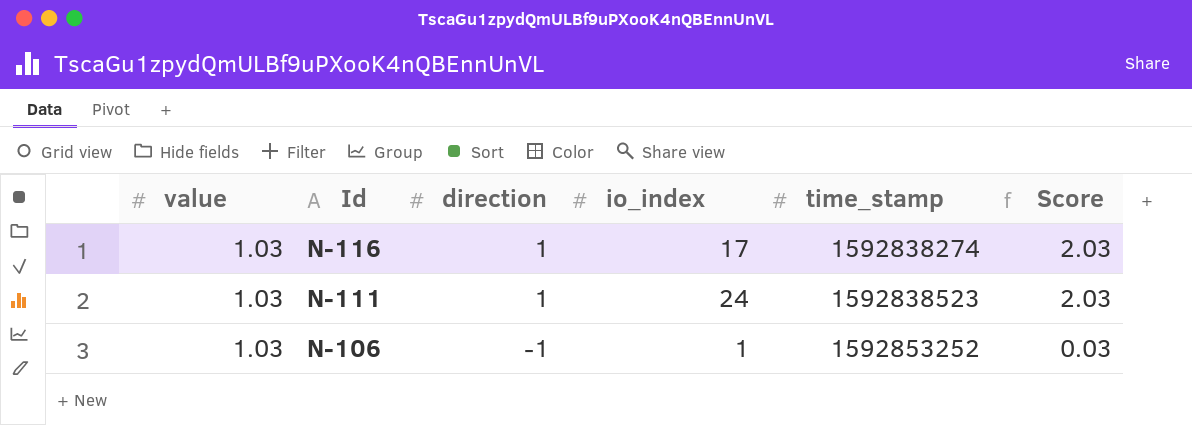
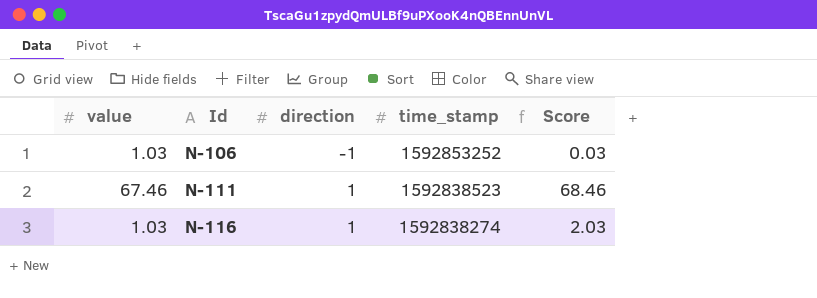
row order: Id descending -> Id ascending
column io_index | position: 4 -> none
N-111 | value: 1.03 -> 67.46
N-111 | Score: 2.03 -> 68.46

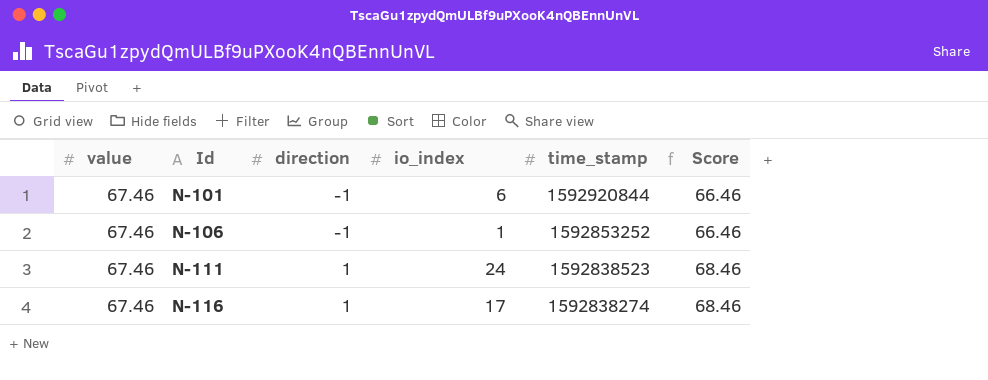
column io_index | position: none -> 4
row N-101: none -> 67.46 | -1 | 6 | 1592920844 | 66.46
N-106 | value: 1.03 -> 67.46
N-106 | Score: 0.03 -> 66.46
N-116 | value: 1.03 -> 67.46
N-116 | Score: 2.03 -> 68.46

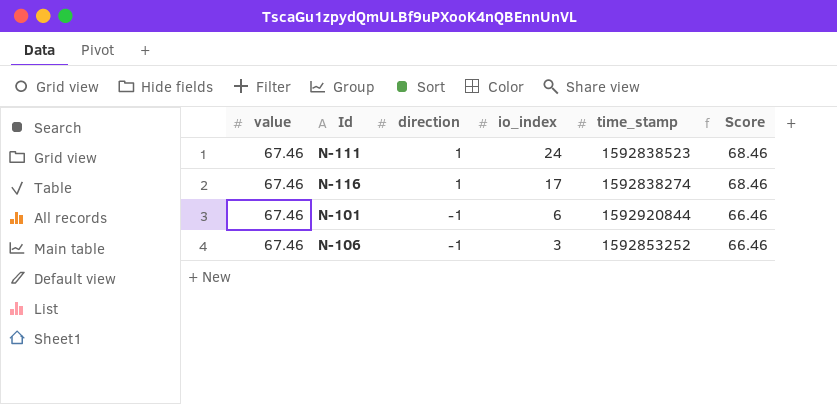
row order: Id ascending -> direction descending
N-106 | io_index: 1 -> 3

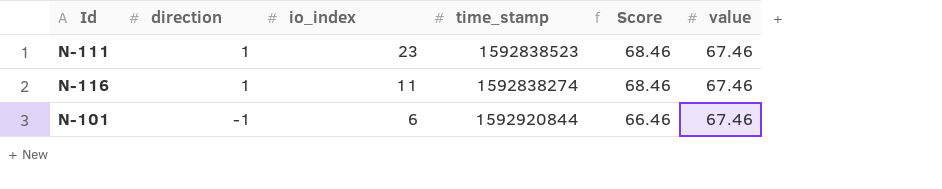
column value | position: 1 -> 6
row N-106: 67.46 | -1 | 3 | 1592853252 | 66.46 -> none
N-111 | io_index: 24 -> 23
N-116 | io_index: 17 -> 11

